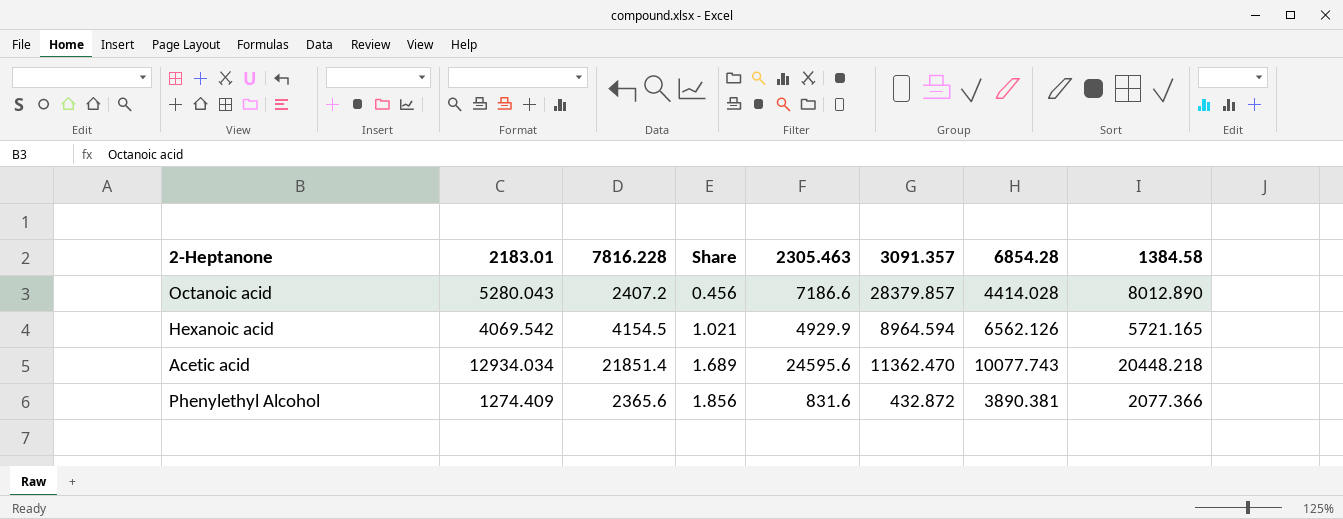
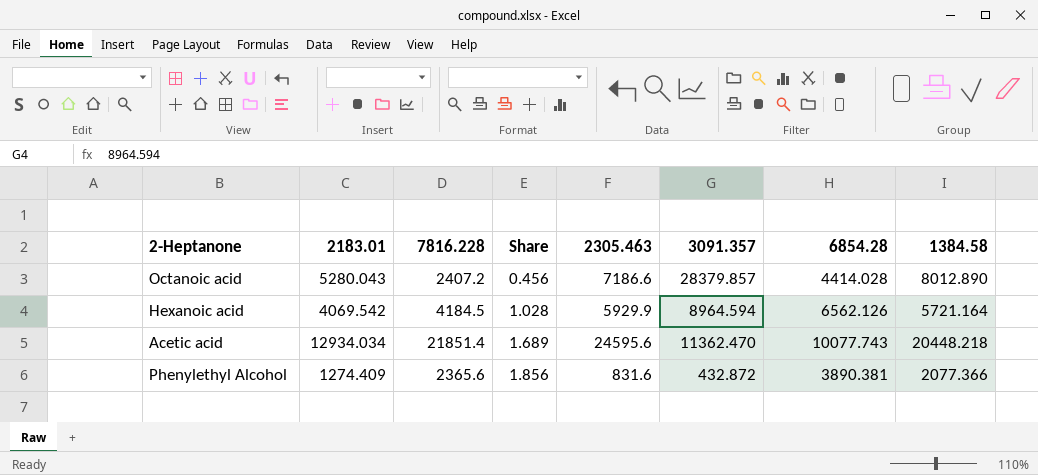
Hexanoic acid | 7816.228: 4154.5 -> 4184.5
Hexanoic acid | Share: 1.021 -> 1.028
Hexanoic acid | 2305.463: 4929.9 -> 5929.9
Hexanoic acid | 1384.58: 5721.165 -> 5721.164

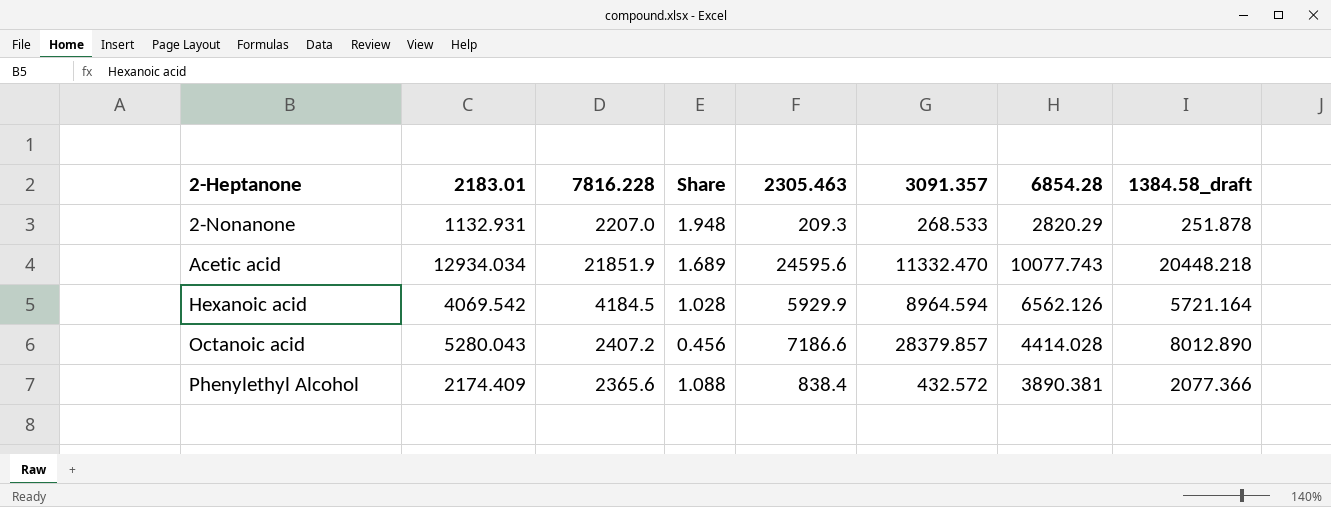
row order: Share ascending -> 2-Heptanone ascending
column name: 1384.58 -> 1384.58_draft
row 2-Nonanone: none -> 1132.931 | 2207.0 | 1.948 | 209.3 | 268.533 | 2820.29 | 251.878
Acetic acid | 7816.228: 21851.4 -> 21851.9
Acetic acid | 3091.357: 11362.470 -> 11332.470
Phenylethyl Alcohol | 2183.01: 1274.409 -> 2174.409
Phenylethyl Alcohol | Share: 1.856 -> 1.088
Phenylethyl Alcohol | 2305.463: 831.6 -> 838.4
Phenylethyl Alcohol | 3091.357: 432.872 -> 432.572

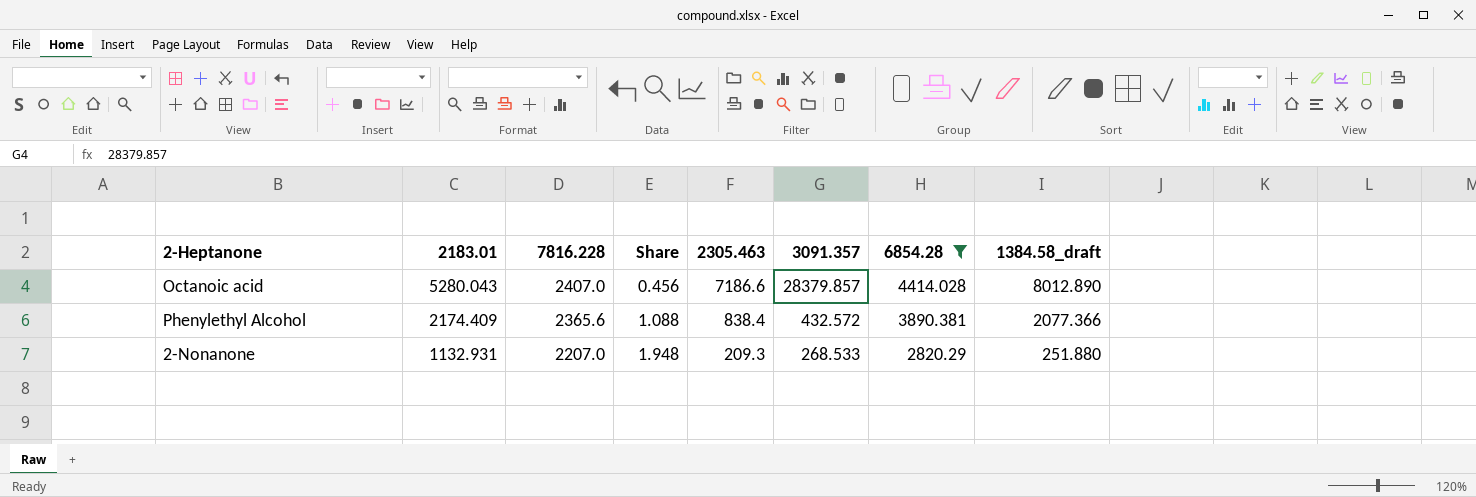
filter: none -> 6854.28 <= 4414.028
row order: 2-Heptanone ascending -> 2183.01 descending
Octanoic acid | 7816.228: 2407.2 -> 2407.0
2-Nonanone | 1384.58_draft: 251.878 -> 251.880

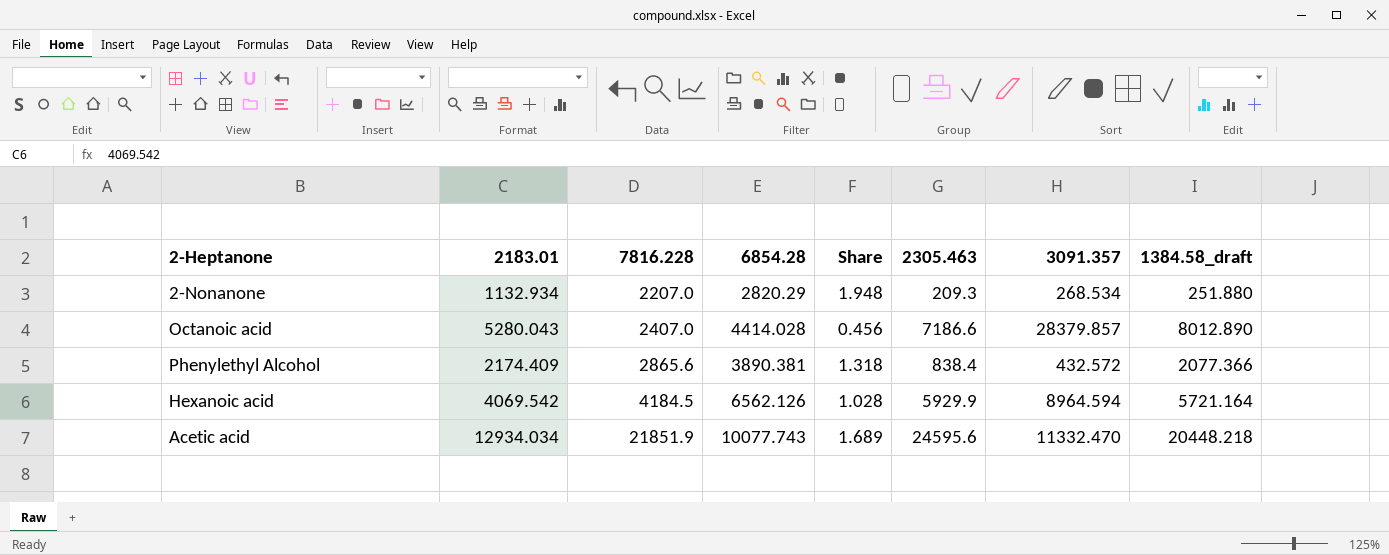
filter: 6854.28 <= 4414.028 -> none
row order: 2183.01 descending -> 7816.228 ascending
column 6854.28 | position: 7 -> 4
2-Nonanone | 2183.01: 1132.931 -> 1132.934
2-Nonanone | 3091.357: 268.533 -> 268.534
Phenylethyl Alcohol | 7816.228: 2365.6 -> 2865.6
Phenylethyl Alcohol | Share: 1.088 -> 1.318

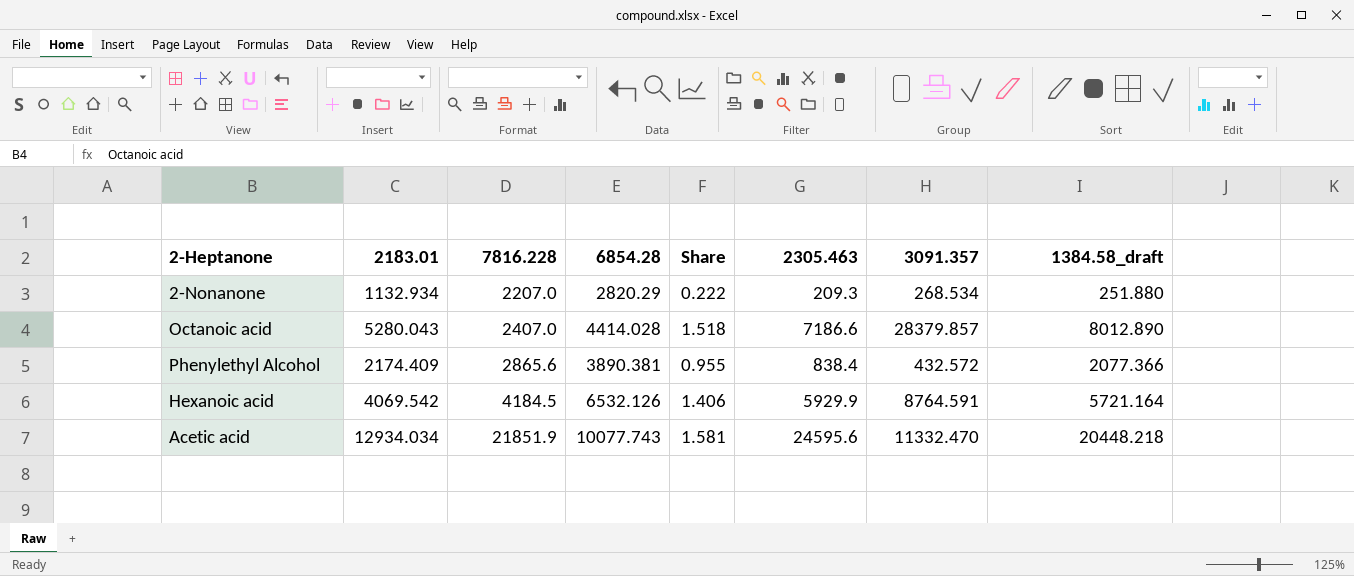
column Share | formula: [7816.228] / [2183.01] -> [1384.58_draft] / [2183.01]
Hexanoic acid | 6854.28: 6562.126 -> 6532.126
Hexanoic acid | 3091.357: 8964.594 -> 8764.591

